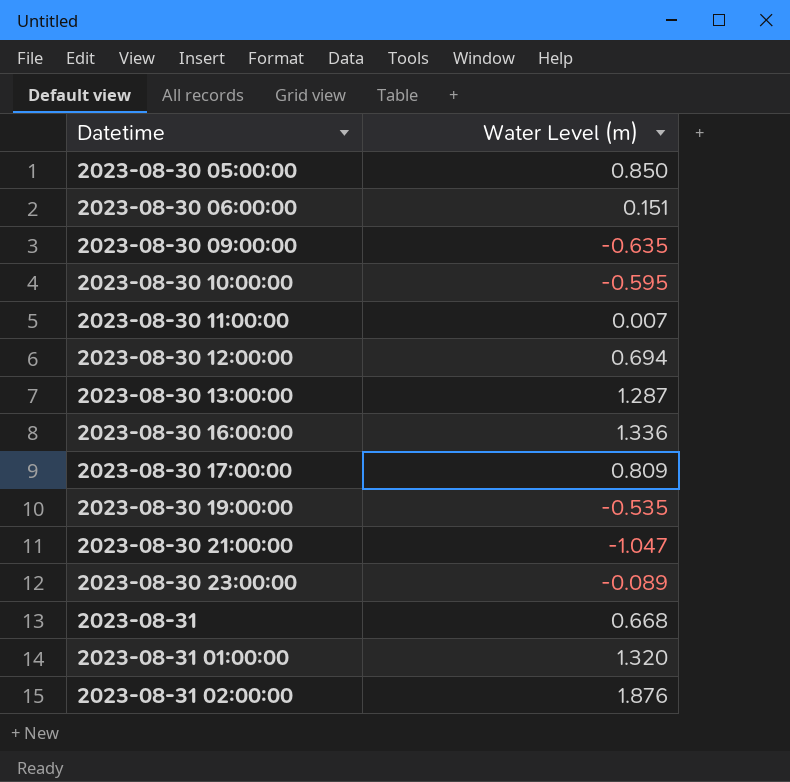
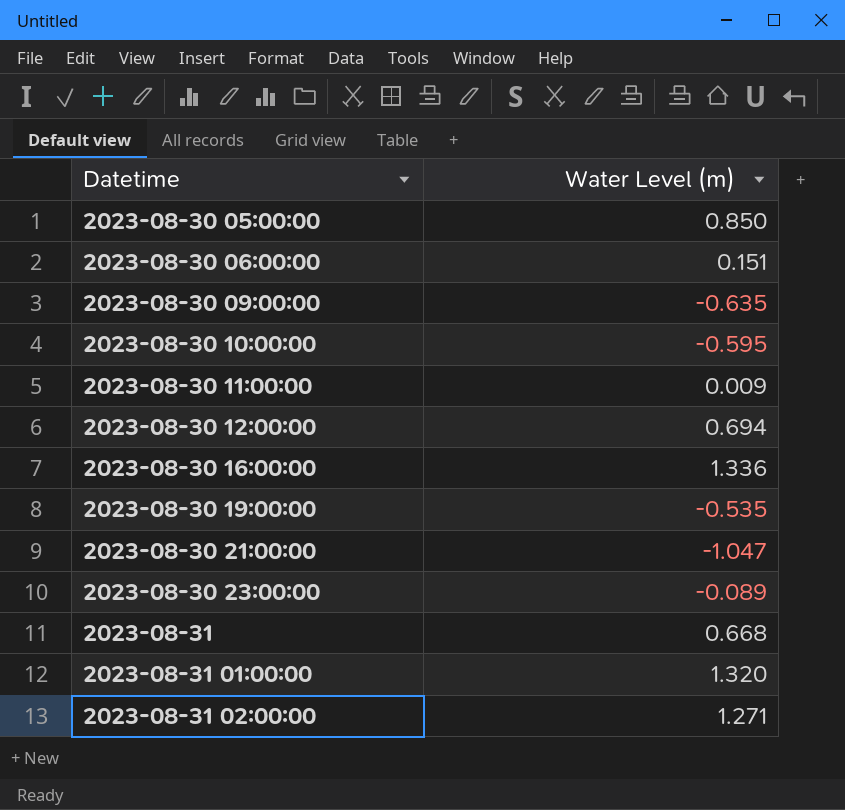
row 2023-08-30 13:00:00: 1.287 -> none
row 2023-08-30 17:00:00: 0.809 -> none
2023-08-30 11:00:00 | Water Level (m): 0.007 -> 0.009
2023-08-31 02:00:00 | Water Level (m): 1.876 -> 1.271

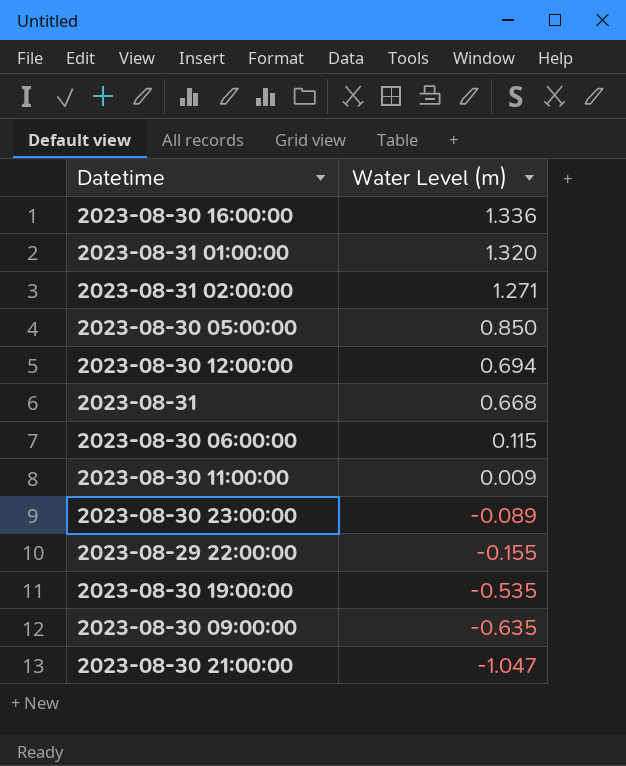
row order: Datetime ascending -> Water Level (m) descending
row 2023-08-30 10:00:00: -0.595 -> none
2023-08-30 06:00:00 | Water Level (m): 0.151 -> 0.115
row 2023-08-29 22:00:00: none -> -0.155

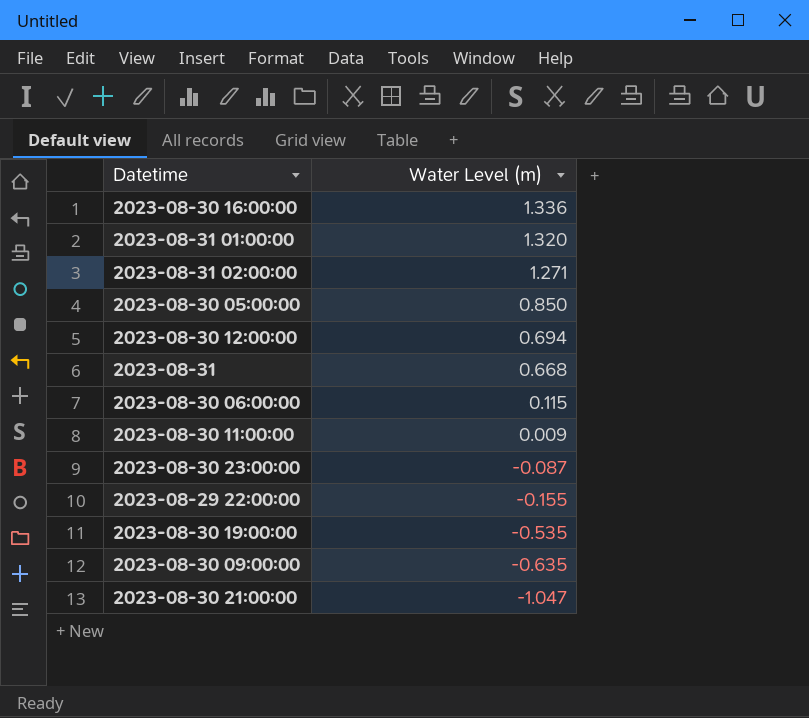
2023-08-30 23:00:00 | Water Level (m): -0.089 -> -0.087

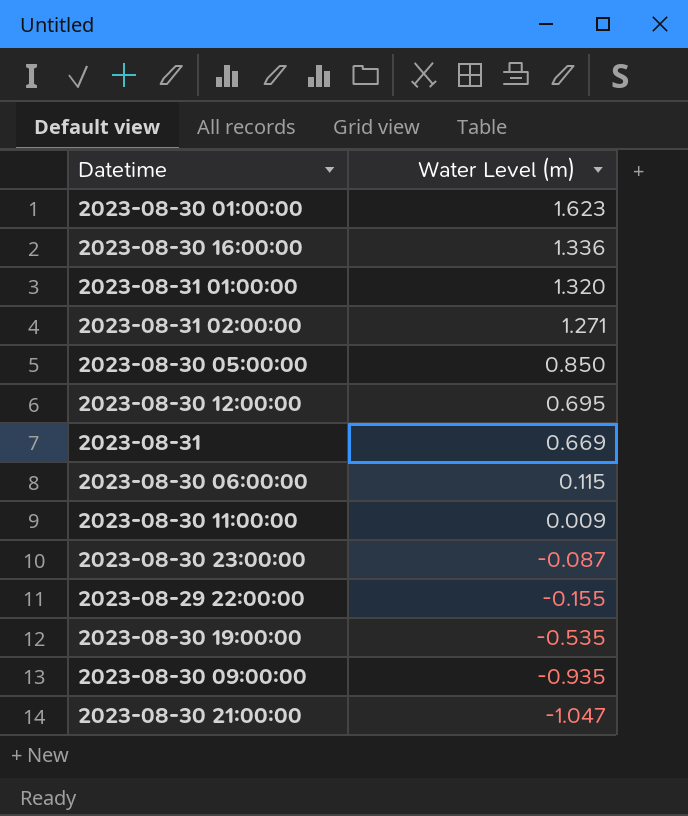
row 2023-08-30 01:00:00: none -> 1.623
2023-08-30 12:00:00 | Water Level (m): 0.694 -> 0.695
2023-08-31 | Water Level (m): 0.668 -> 0.669
2023-08-30 09:00:00 | Water Level (m): -0.635 -> -0.935

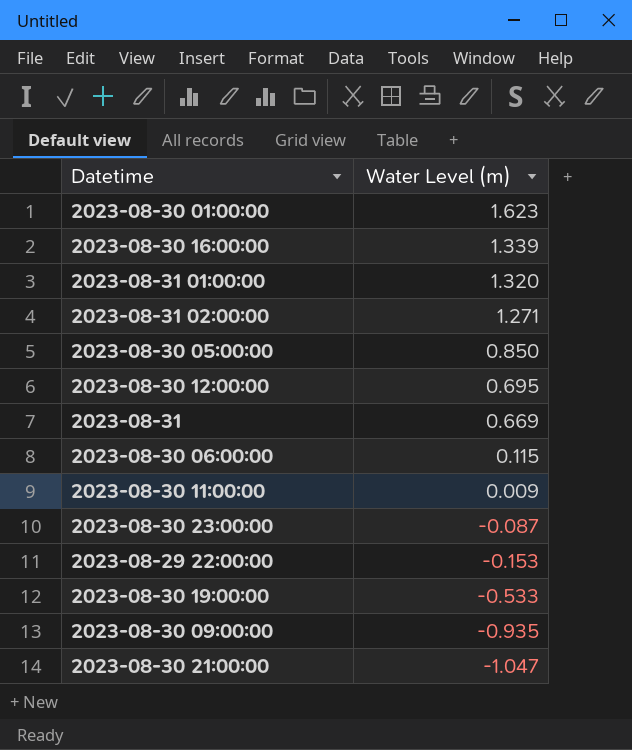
2023-08-30 16:00:00 | Water Level (m): 1.336 -> 1.339
2023-08-29 22:00:00 | Water Level (m): -0.155 -> -0.153
2023-08-30 19:00:00 | Water Level (m): -0.535 -> -0.533

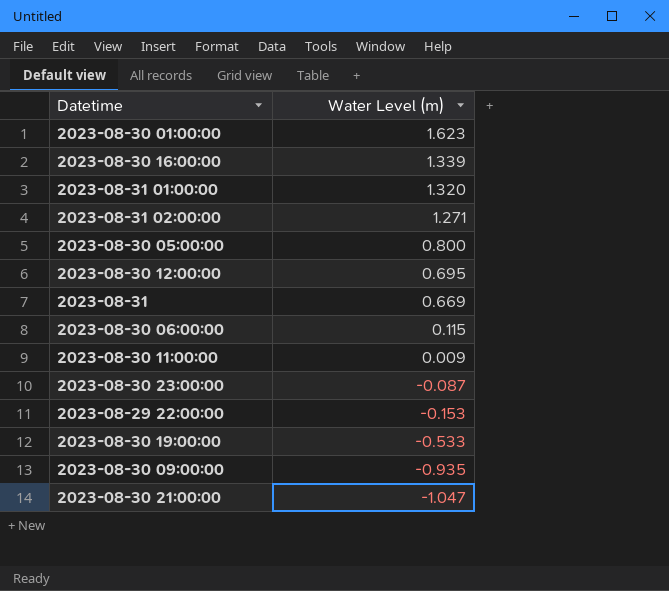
2023-08-30 05:00:00 | Water Level (m): 0.850 -> 0.800

